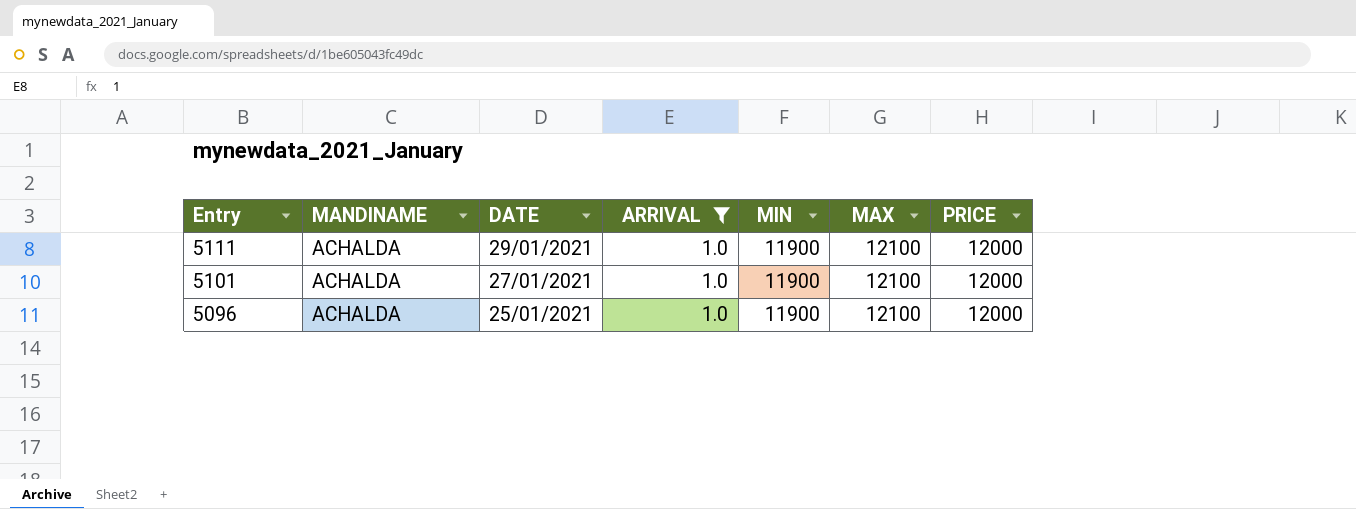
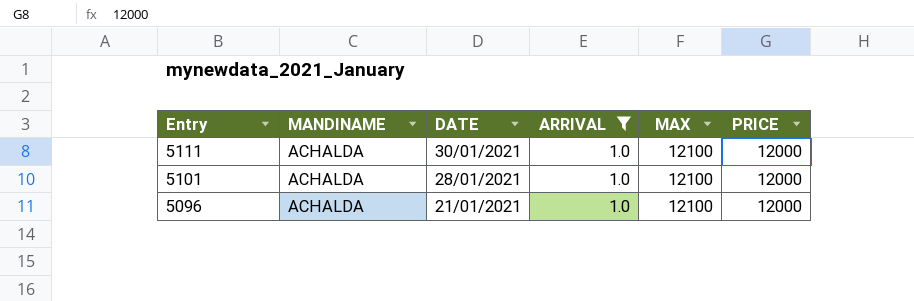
column MIN | position: 5 -> none
5111 | DATE: 29/01/2021 -> 30/01/2021
5101 | DATE: 27/01/2021 -> 28/01/2021
5096 | DATE: 25/01/2021 -> 21/01/2021

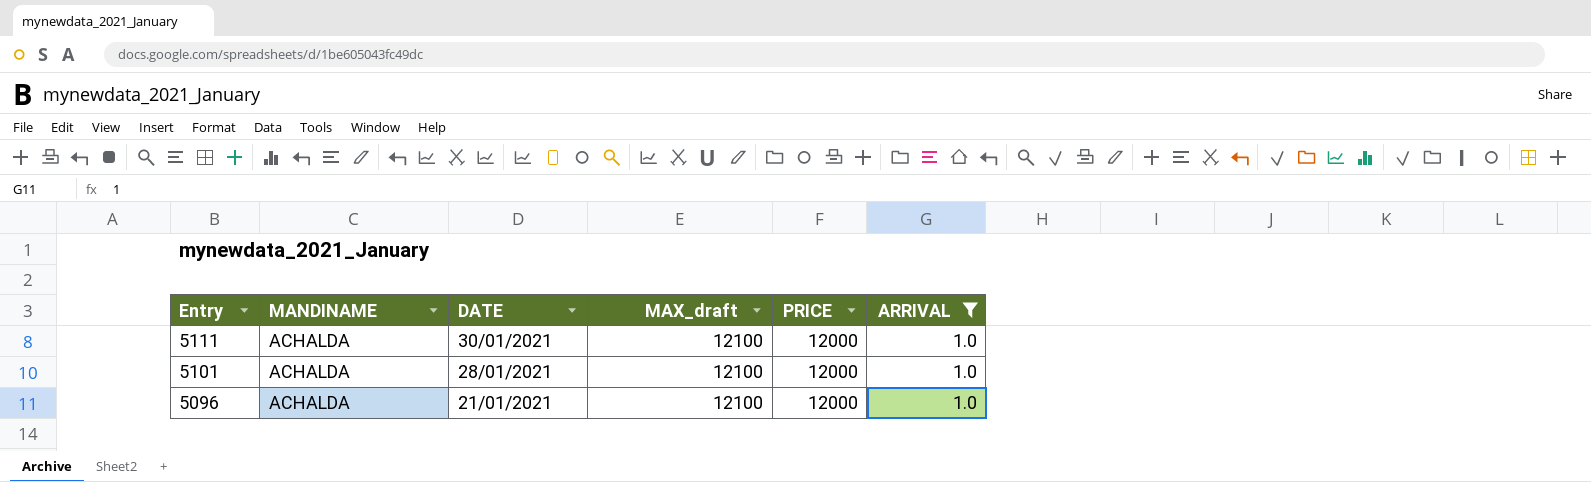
column name: MAX -> MAX_draft
column ARRIVAL | position: 4 -> 6

